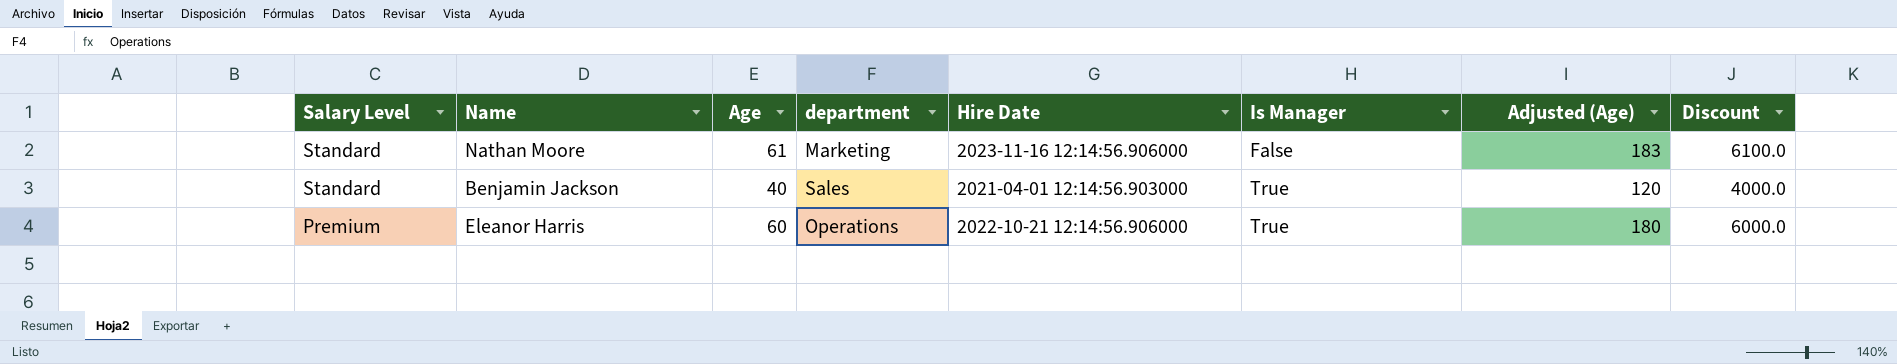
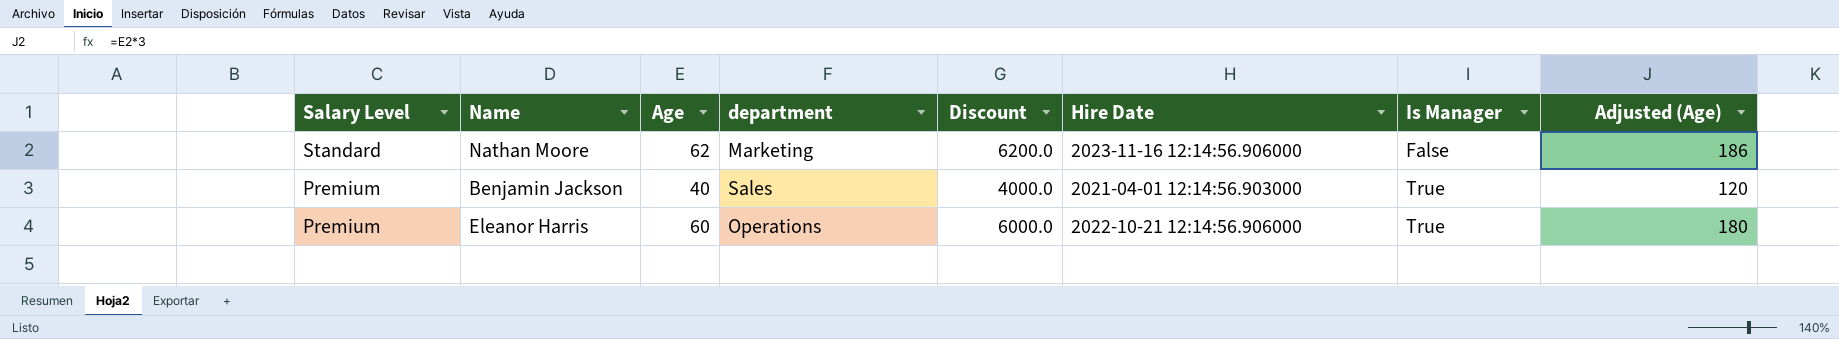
column Discount | position: 8 -> 5
Nathan Moore | Age: 61 -> 62
Nathan Moore | Discount: 6100.0 -> 6200.0
Nathan Moore | Adjusted (Age): 183 -> 186
Benjamin Jackson | Salary Level: Standard -> Premium

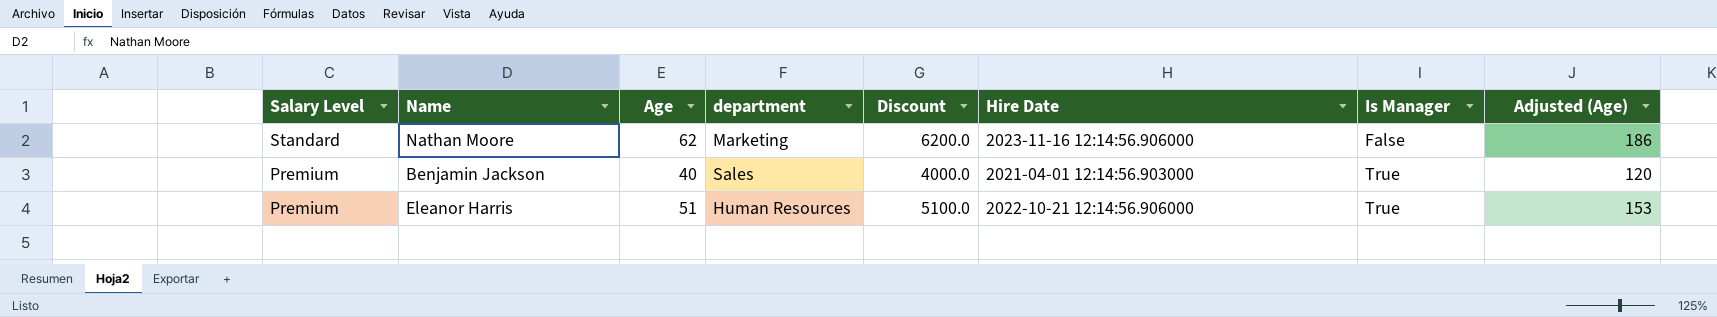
Eleanor Harris | Age: 60 -> 51
Eleanor Harris | department: Operations -> Human Resources
Eleanor Harris | Discount: 6000.0 -> 5100.0
Eleanor Harris | Adjusted (Age): 180 -> 153

